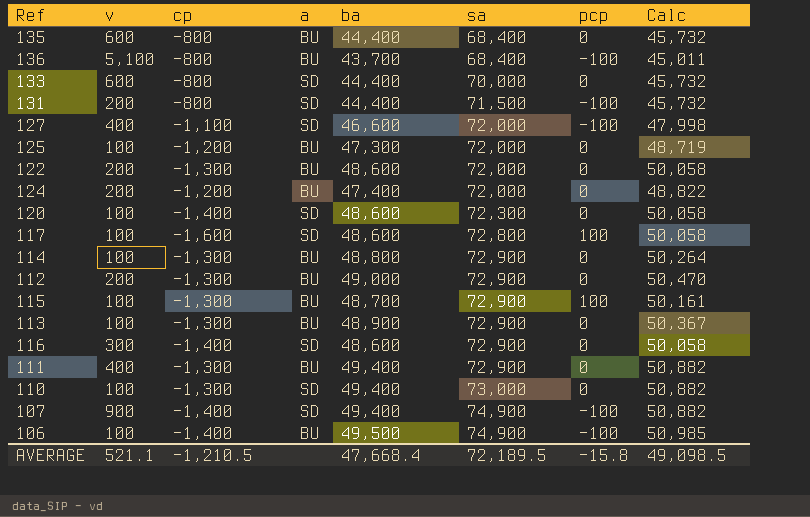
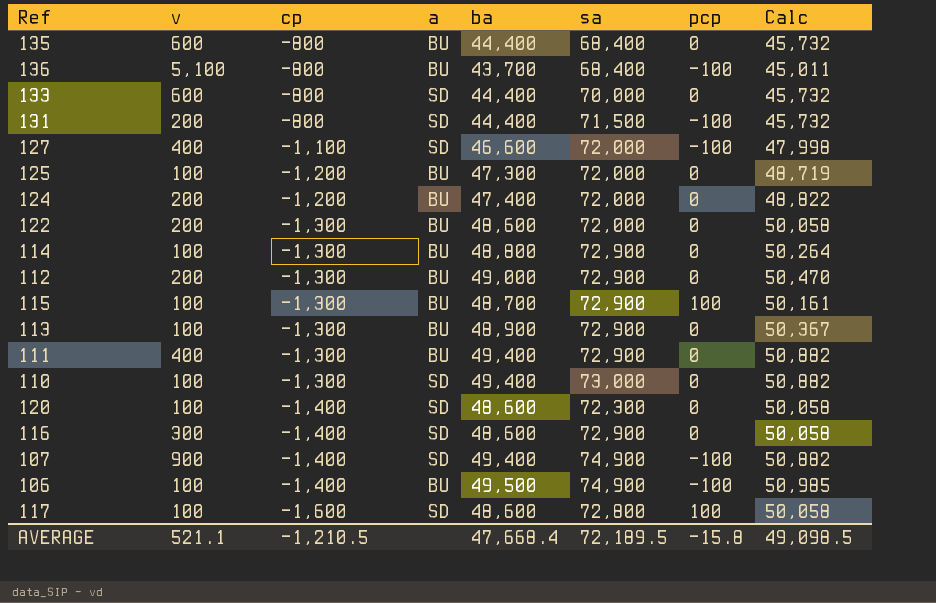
row order: sa ascending -> cp descending

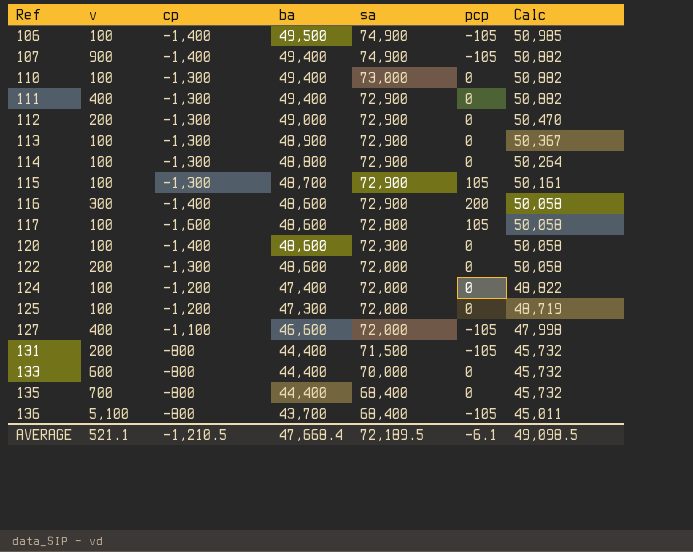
row order: cp descending -> Ref ascending
column a | position: 4 -> none
106 | pcp: -100 -> -105
107 | pcp: -100 -> -105
115 | pcp: 100 -> 105
116 | pcp: 0 -> 200
117 | pcp: 100 -> 105
124 | v: 200 -> 100
127 | pcp: -100 -> -105
131 | pcp: -100 -> -105
135 | v: 600 -> 700
136 | pcp: -100 -> -105
AVERAGE | pcp: -15.8 -> -6.1

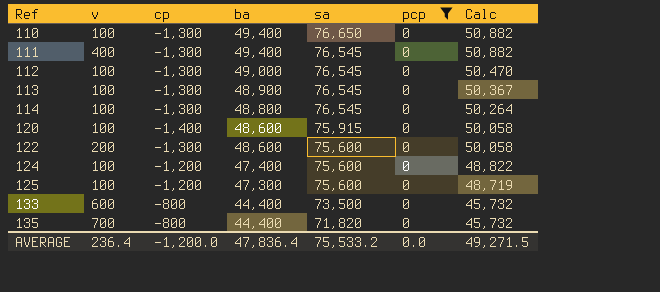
filter: none -> pcp = 0
110 | sa: 73,000 -> 76,650
111 | sa: 72,900 -> 76,545
112 | v: 200 -> 100
112 | sa: 72,900 -> 76,545
113 | sa: 72,900 -> 76,545
114 | sa: 72,900 -> 76,545
120 | sa: 72,300 -> 75,915
122 | sa: 72,000 -> 75,600
124 | sa: 72,000 -> 75,600
125 | sa: 72,000 -> 75,600
133 | sa: 70,000 -> 73,500
135 | sa: 68,400 -> 71,820
AVERAGE | v: 521.1 -> 236.4
AVERAGE | cp: -1,210.5 -> -1,200.0
AVERAGE | ba: 47,668.4 -> 47,836.4
AVERAGE | sa: 72,189.5 -> 75,533.2
AVERAGE | pcp: -6.1 -> 0.0
AVERAGE | Calc: 49,098.5 -> 49,271.5

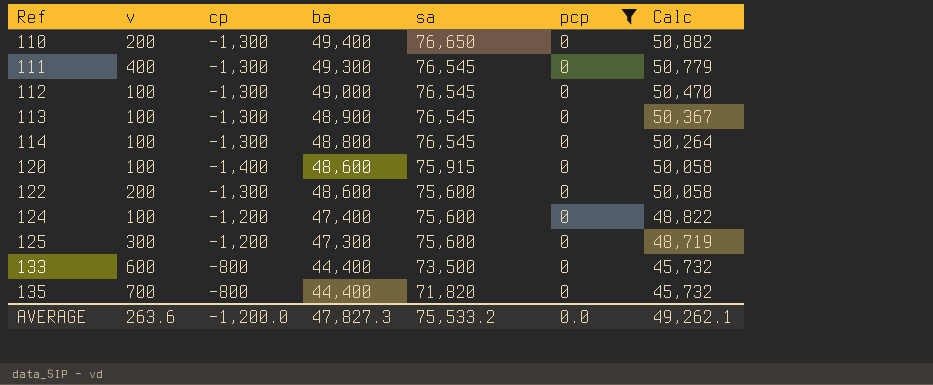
110 | v: 100 -> 200
111 | ba: 49,400 -> 49,300
111 | Calc: 50,882 -> 50,779
125 | v: 100 -> 300
AVERAGE | v: 236.4 -> 263.6
AVERAGE | ba: 47,836.4 -> 47,827.3
AVERAGE | Calc: 49,271.5 -> 49,262.1

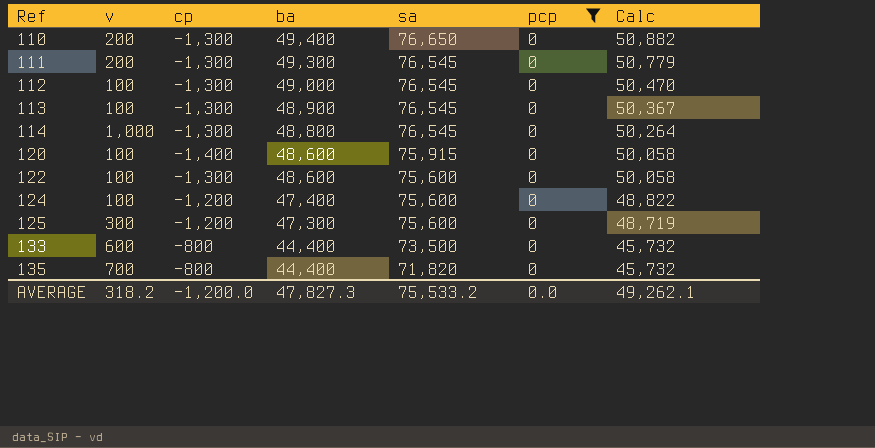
111 | v: 400 -> 200
114 | v: 100 -> 1,000
122 | v: 200 -> 100
AVERAGE | v: 263.6 -> 318.2

